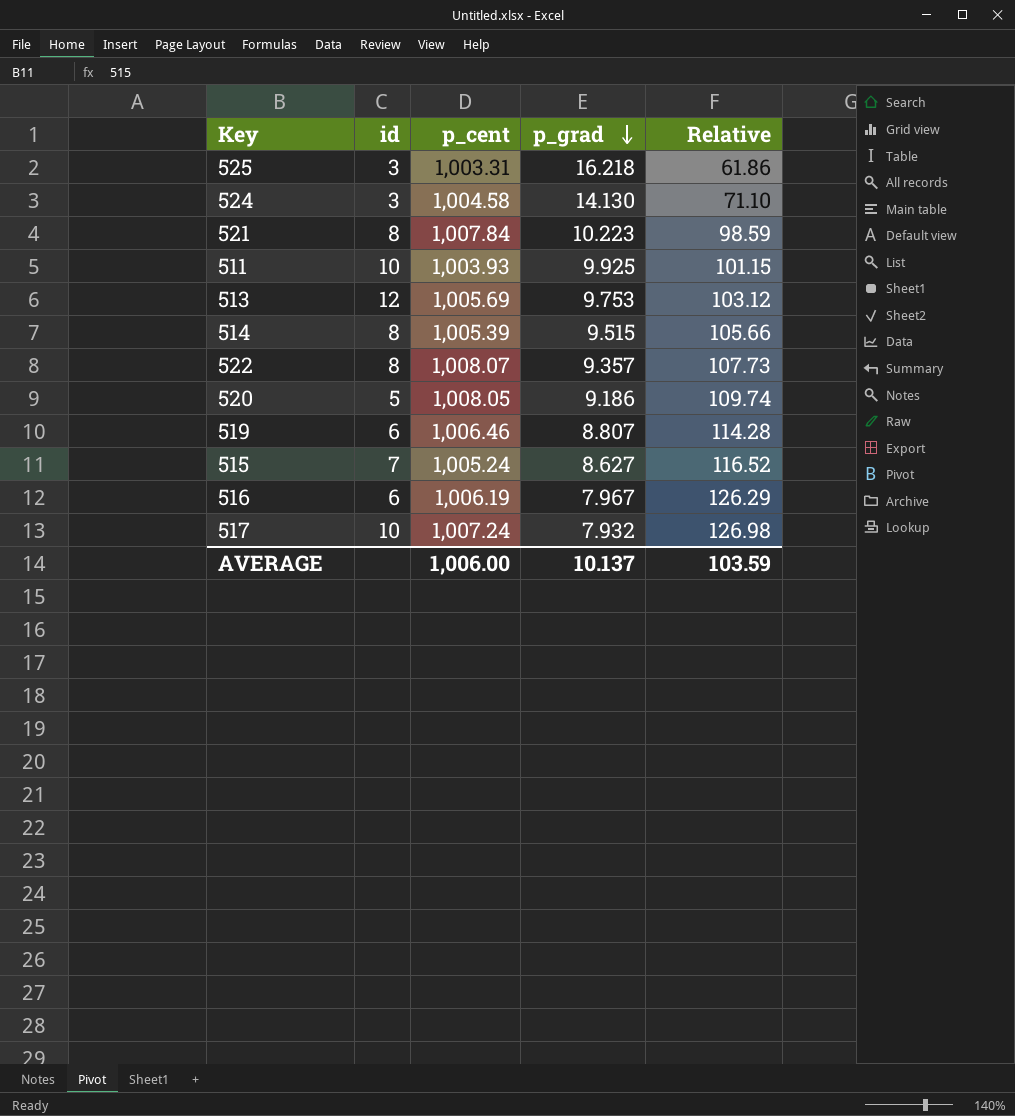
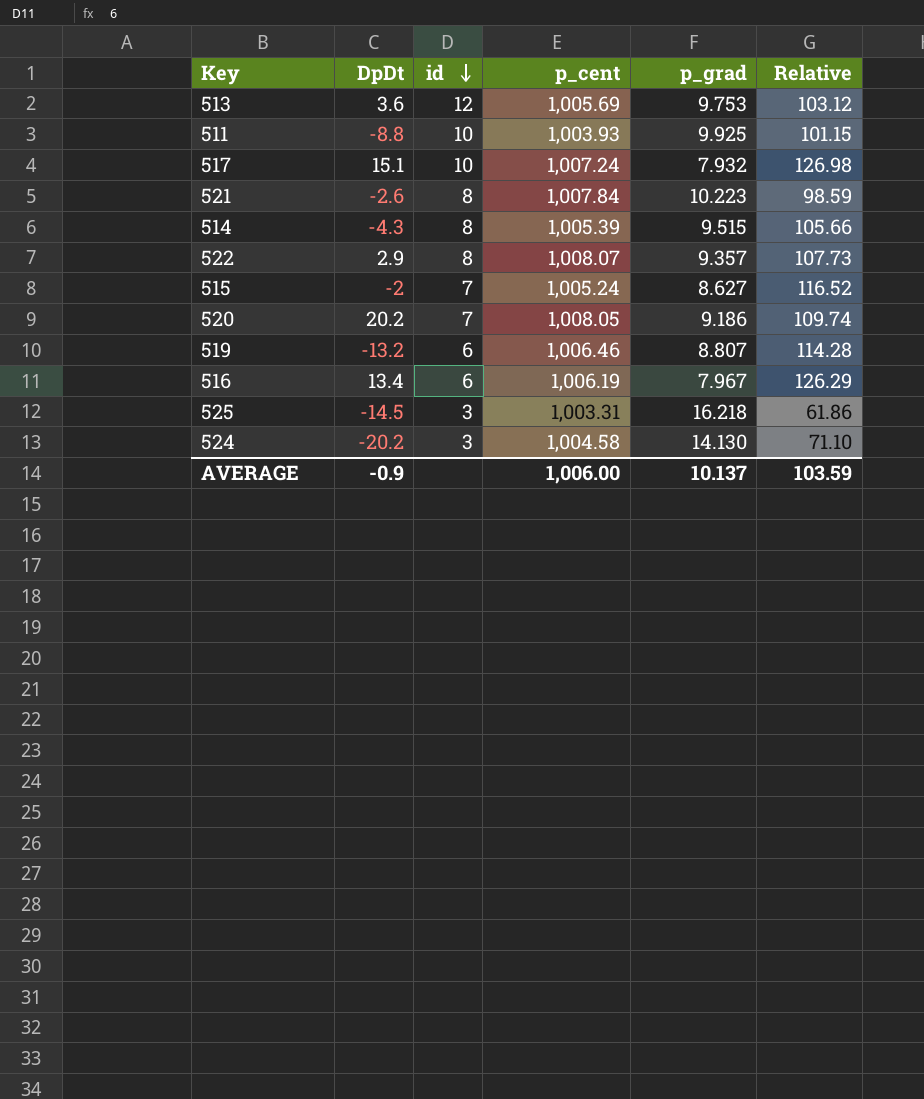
row order: p_grad descending -> id descending
column DpDt | position: none -> 2
520 | id: 5 -> 7

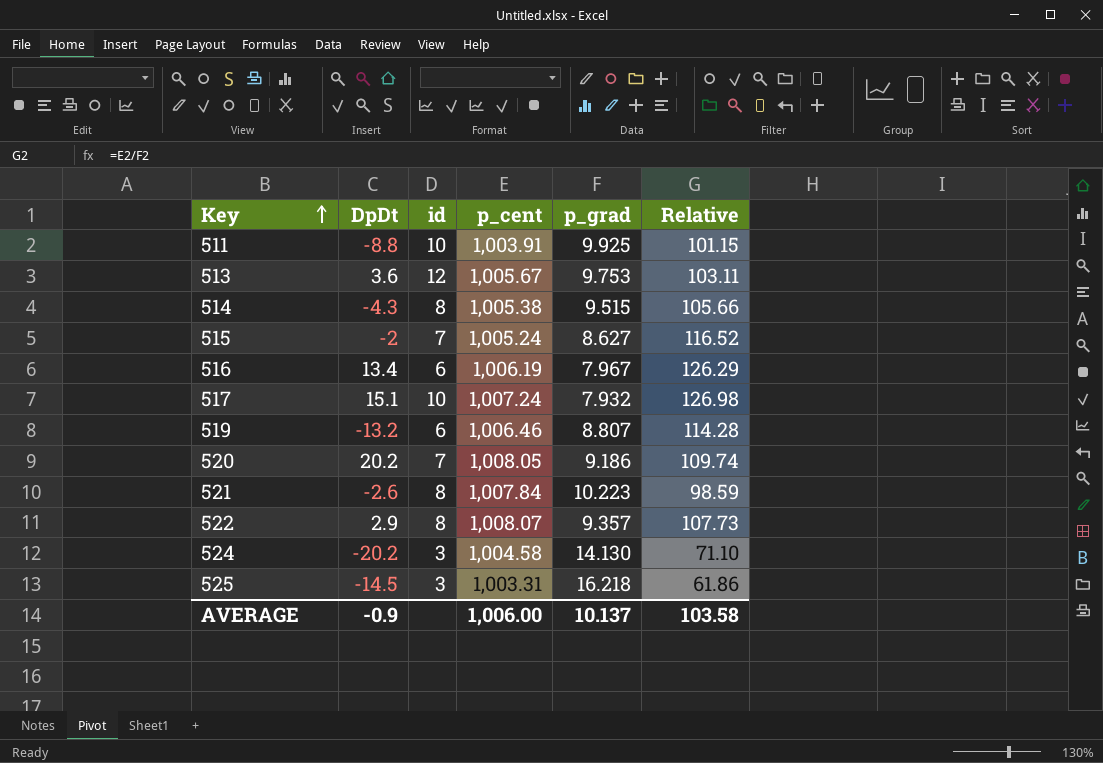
row order: id descending -> Key ascending
511 | p_cent: 1,003.93 -> 1,003.91
513 | p_cent: 1,005.69 -> 1,005.67
513 | Relative: 103.12 -> 103.11
514 | p_cent: 1,005.39 -> 1,005.38
AVERAGE | Relative: 103.59 -> 103.58

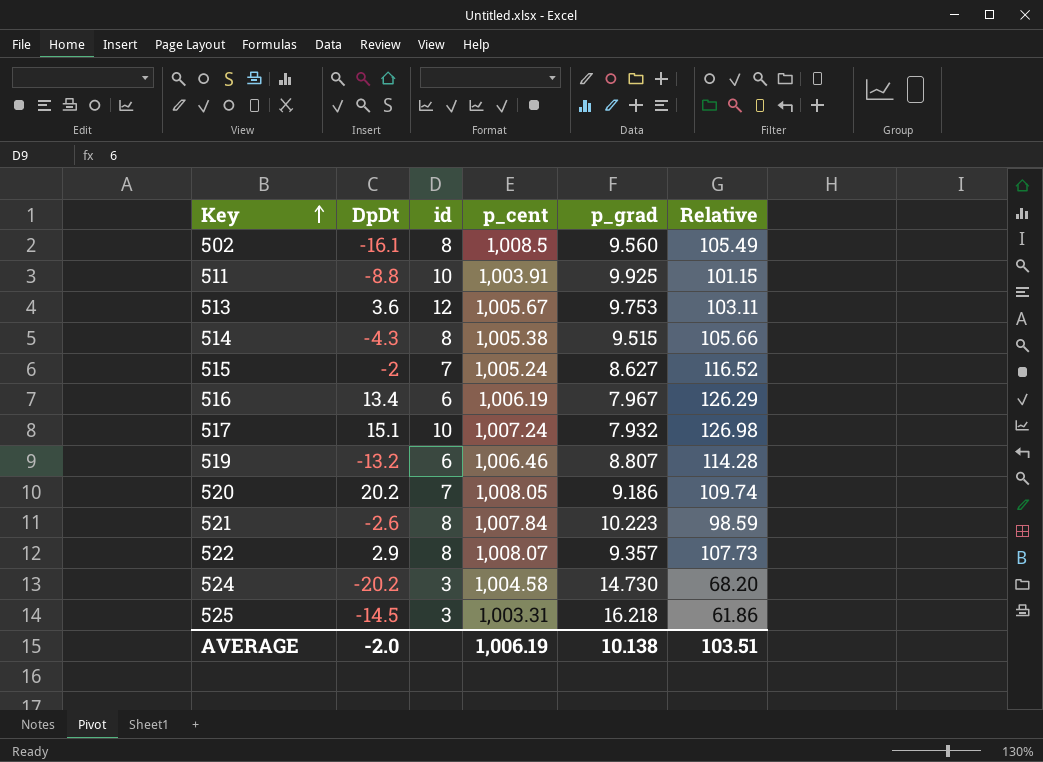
row 502: none -> -16.1 | 8 | 1,008.5 | 9.560 | 105.49
524 | p_grad: 14.130 -> 14.730
524 | Relative: 71.10 -> 68.20
AVERAGE | DpDt: -0.9 -> -2.0
AVERAGE | p_cent: 1,006.00 -> 1,006.19
AVERAGE | p_grad: 10.137 -> 10.138
AVERAGE | Relative: 103.58 -> 103.51

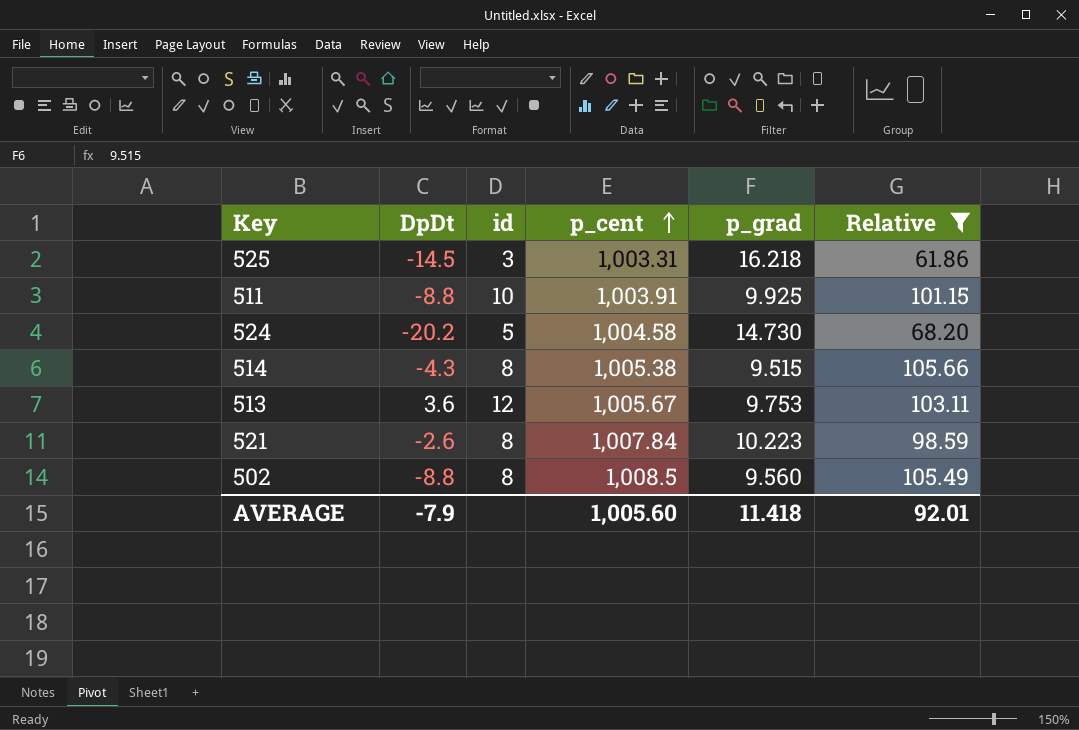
filter: none -> Relative <= 105.66
row order: Key ascending -> p_cent ascending
524 | id: 3 -> 5
502 | DpDt: -16.1 -> -8.8
AVERAGE | DpDt: -2.0 -> -7.9
AVERAGE | p_cent: 1,006.19 -> 1,005.60
AVERAGE | p_grad: 10.138 -> 11.418
AVERAGE | Relative: 103.51 -> 92.01

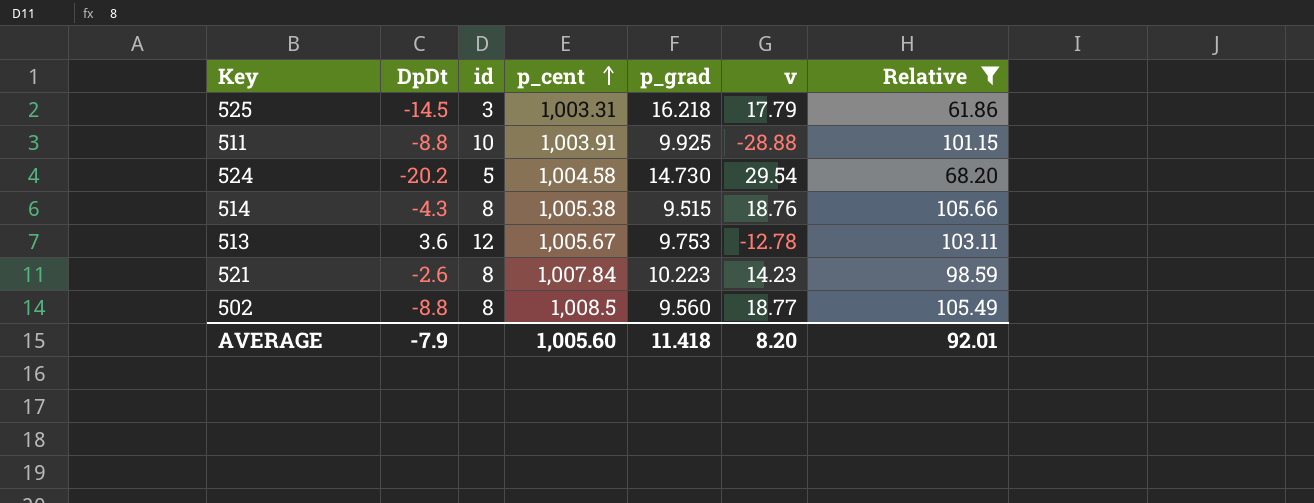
column v | position: none -> 6

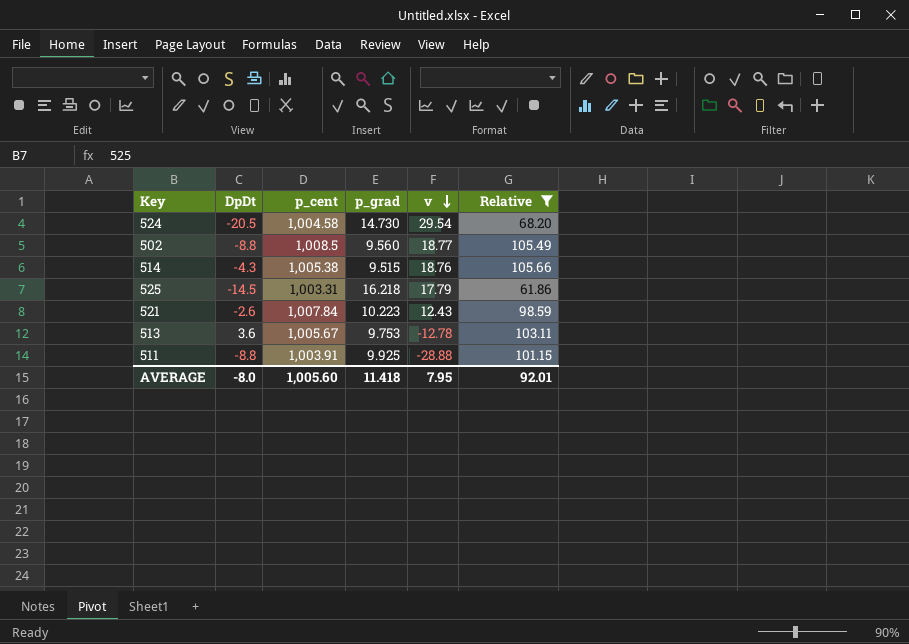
row order: p_cent ascending -> v descending
column id | position: 3 -> none
524 | DpDt: -20.2 -> -20.5
521 | v: 14.23 -> 12.43
AVERAGE | DpDt: -7.9 -> -8.0
AVERAGE | v: 8.20 -> 7.95

